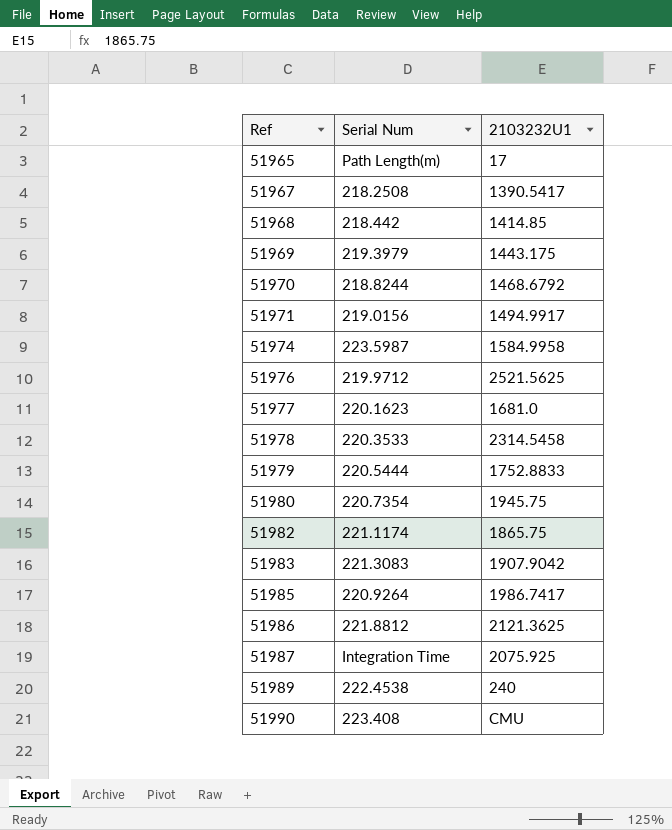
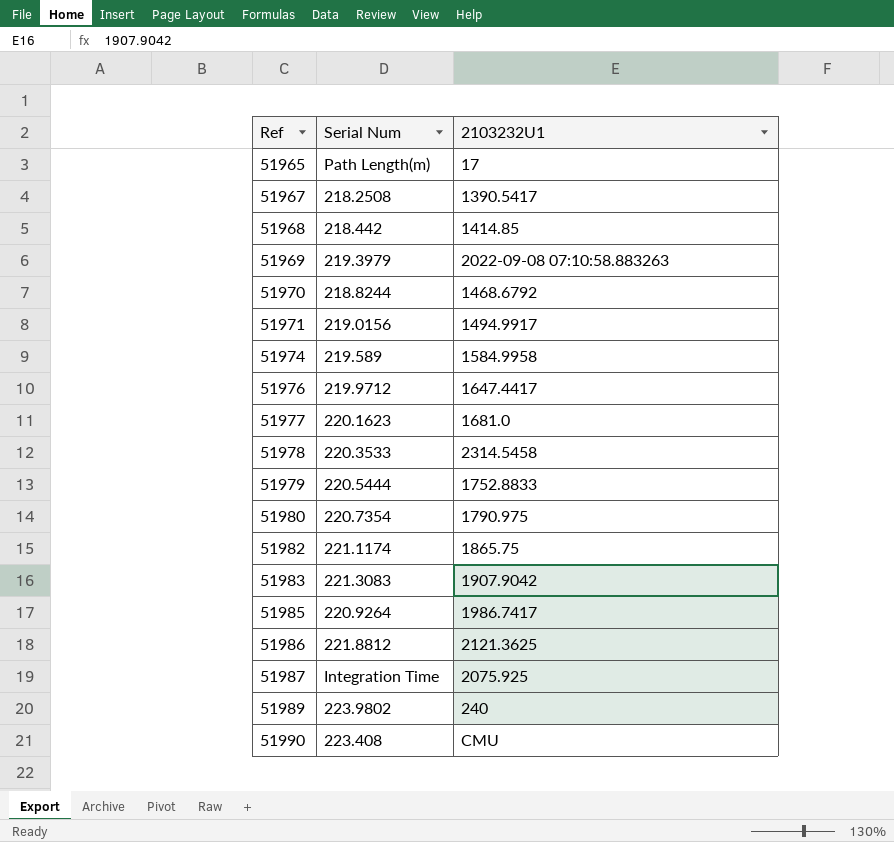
51969 | 2103232U1: 1443.175 -> 2022-09-08 07:10:58.883263
51974 | Serial Num: 223.5987 -> 219.589
51976 | 2103232U1: 2521.5625 -> 1647.4417
51980 | 2103232U1: 1945.75 -> 1790.975
51989 | Serial Num: 222.4538 -> 223.9802

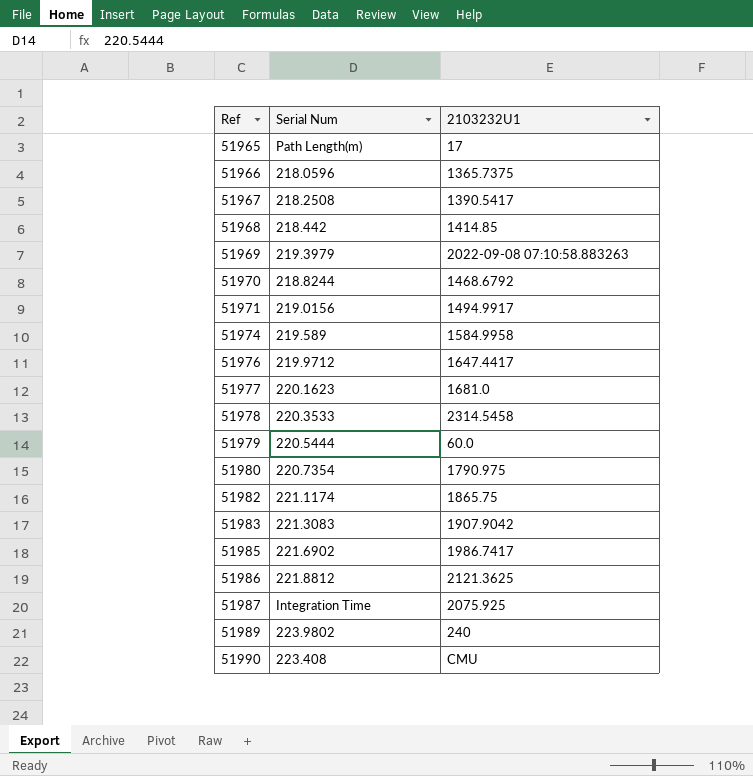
row 51966: none -> 218.0596 | 1365.7375
51979 | 2103232U1: 1752.8833 -> 60.0
51985 | Serial Num: 220.9264 -> 221.6902

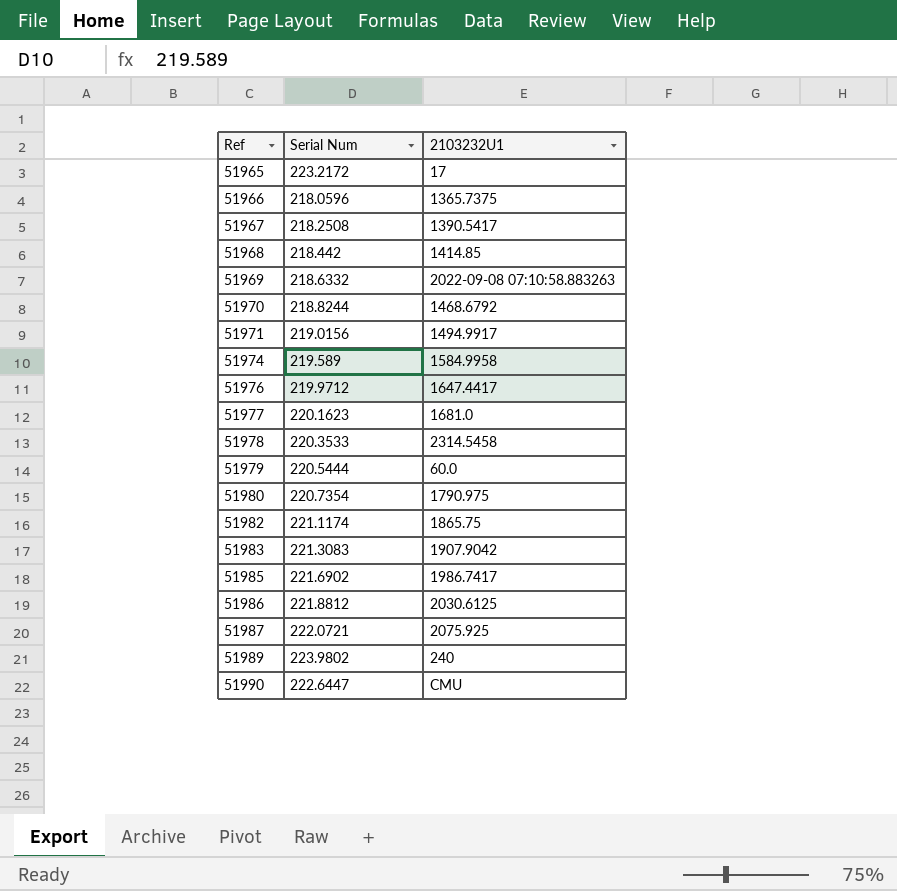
51965 | Serial Num: Path Length(m) -> 223.2172
51969 | Serial Num: 219.3979 -> 218.6332
51986 | 2103232U1: 2121.3625 -> 2030.6125
51987 | Serial Num: Integration Time -> 222.0721
51990 | Serial Num: 223.408 -> 222.6447

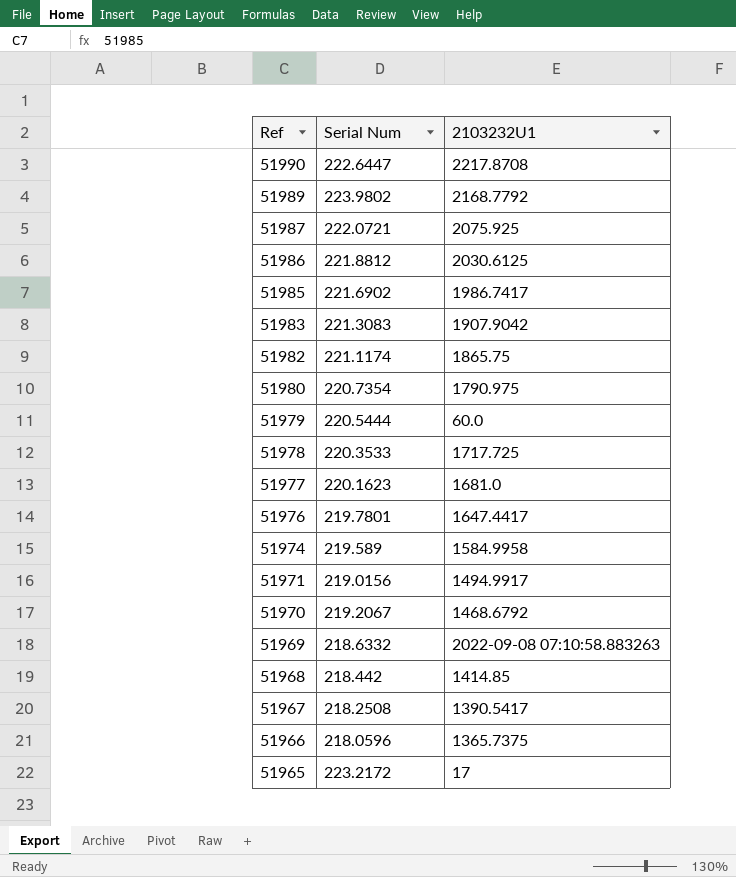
row order: Ref ascending -> Ref descending
51990 | 2103232U1: CMU -> 2217.8708
51989 | 2103232U1: 240 -> 2168.7792
51978 | 2103232U1: 2314.5458 -> 1717.725
51976 | Serial Num: 219.9712 -> 219.7801
51970 | Serial Num: 218.8244 -> 219.2067

